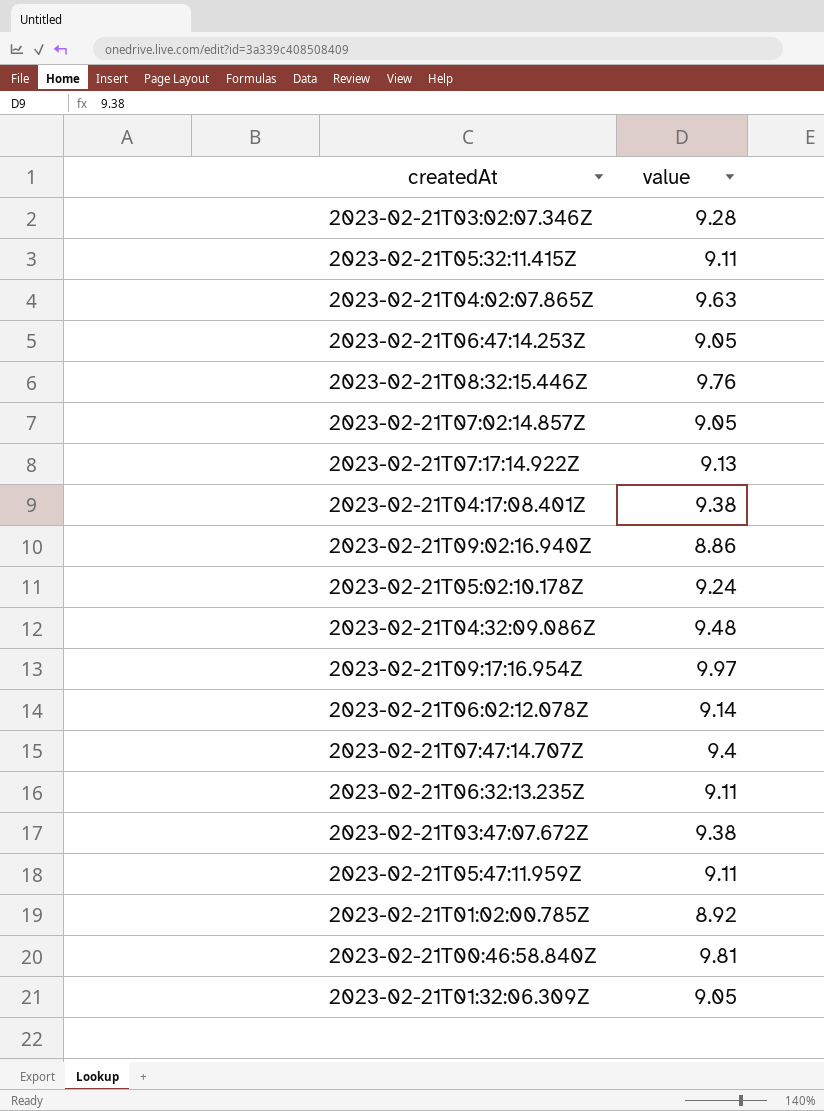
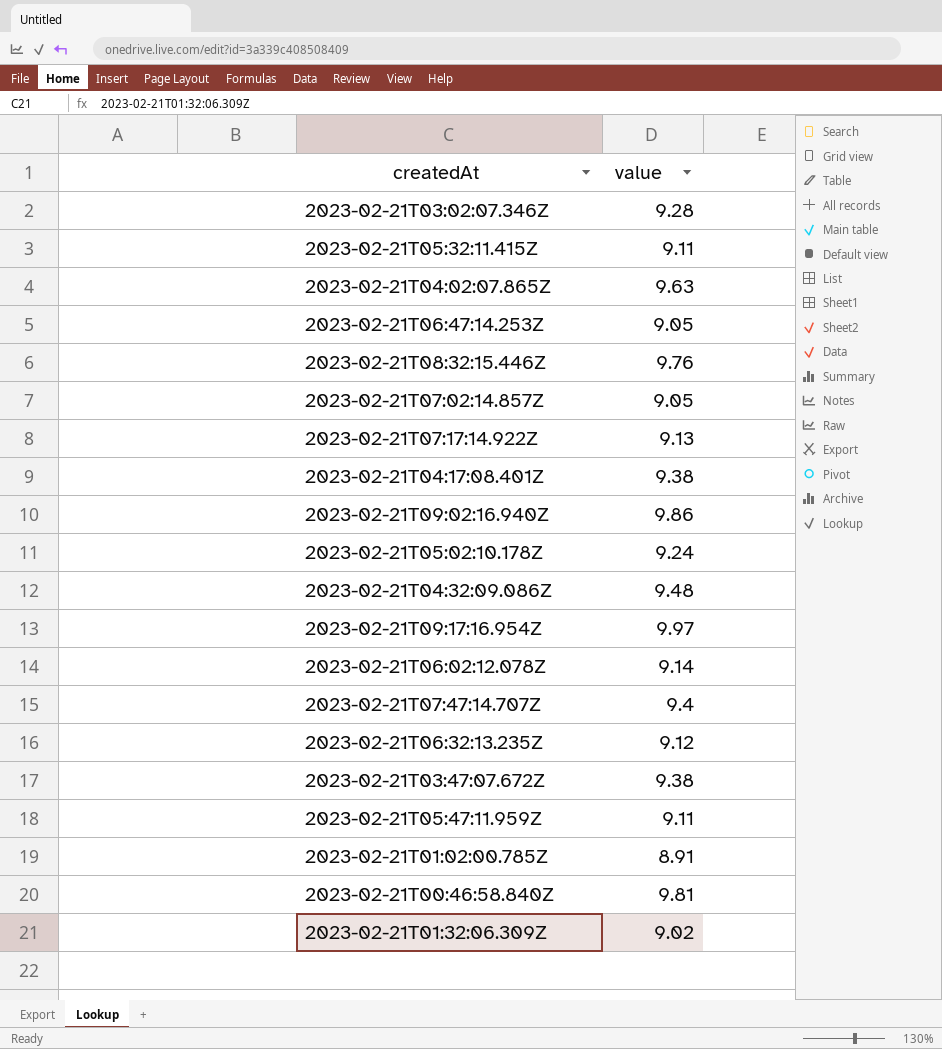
2023-02-21T09:02:16.940Z | value: 8.86 -> 9.86
2023-02-21T06:32:13.235Z | value: 9.11 -> 9.12
2023-02-21T01:02:00.785Z | value: 8.92 -> 8.91
2023-02-21T01:32:06.309Z | value: 9.05 -> 9.02

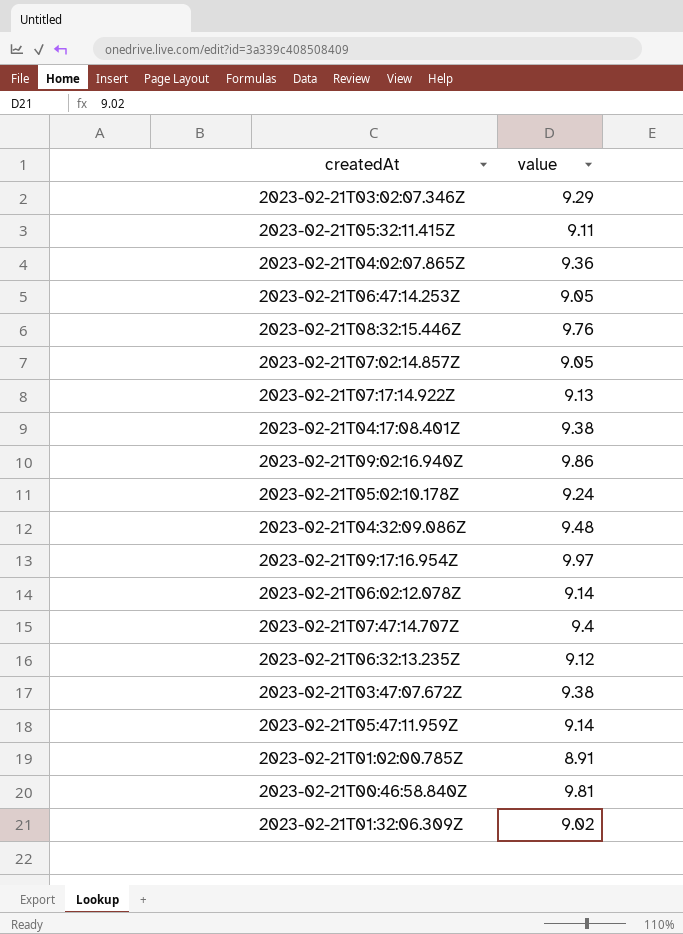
2023-02-21T03:02:07.346Z | value: 9.28 -> 9.29
2023-02-21T04:02:07.865Z | value: 9.63 -> 9.36
2023-02-21T05:47:11.959Z | value: 9.11 -> 9.14

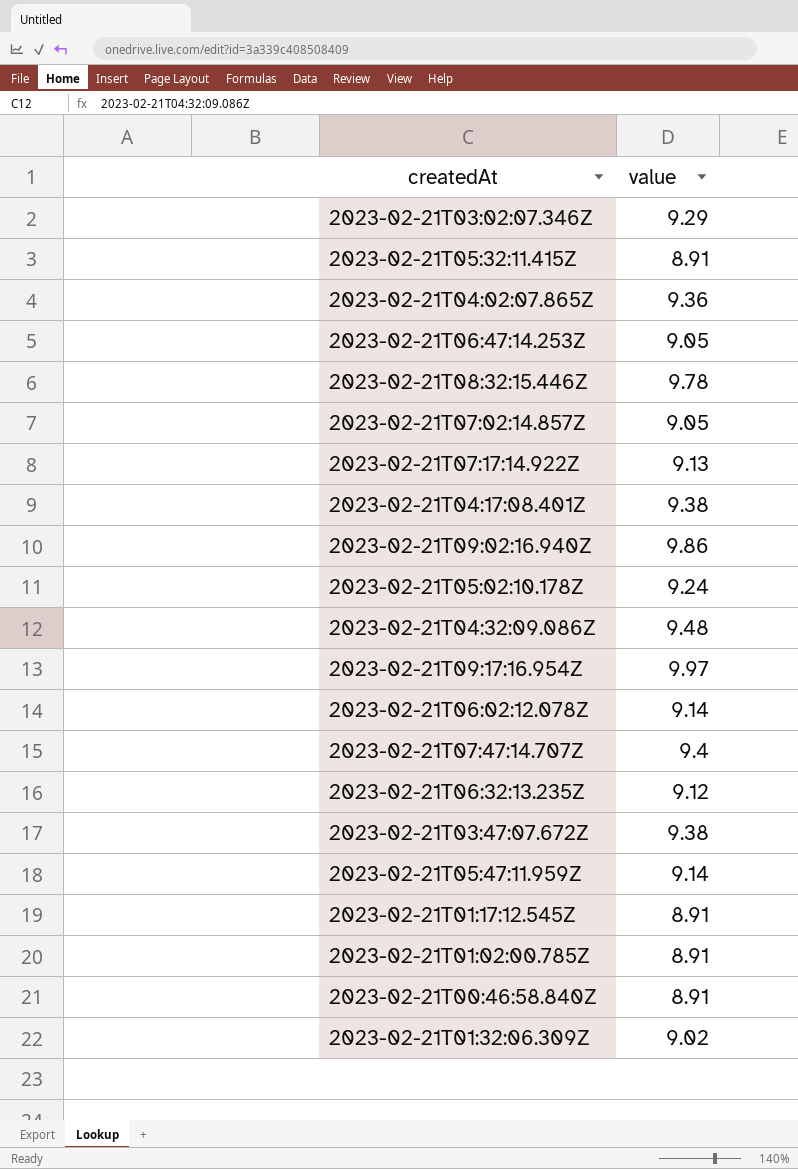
2023-02-21T05:32:11.415Z | value: 9.11 -> 8.91
2023-02-21T08:32:15.446Z | value: 9.76 -> 9.78
row 2023-02-21T01:17:12.545Z: none -> 8.91
2023-02-21T00:46:58.840Z | value: 9.81 -> 8.91

